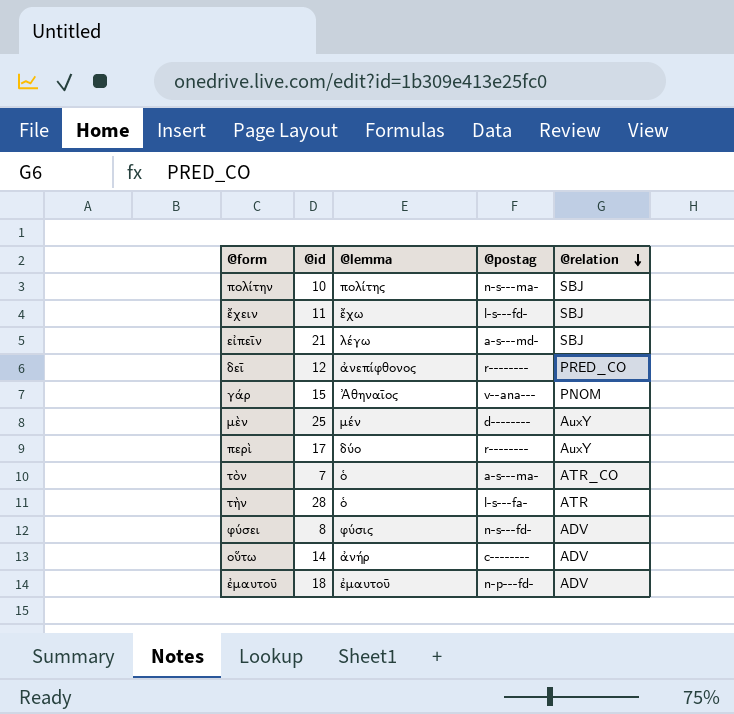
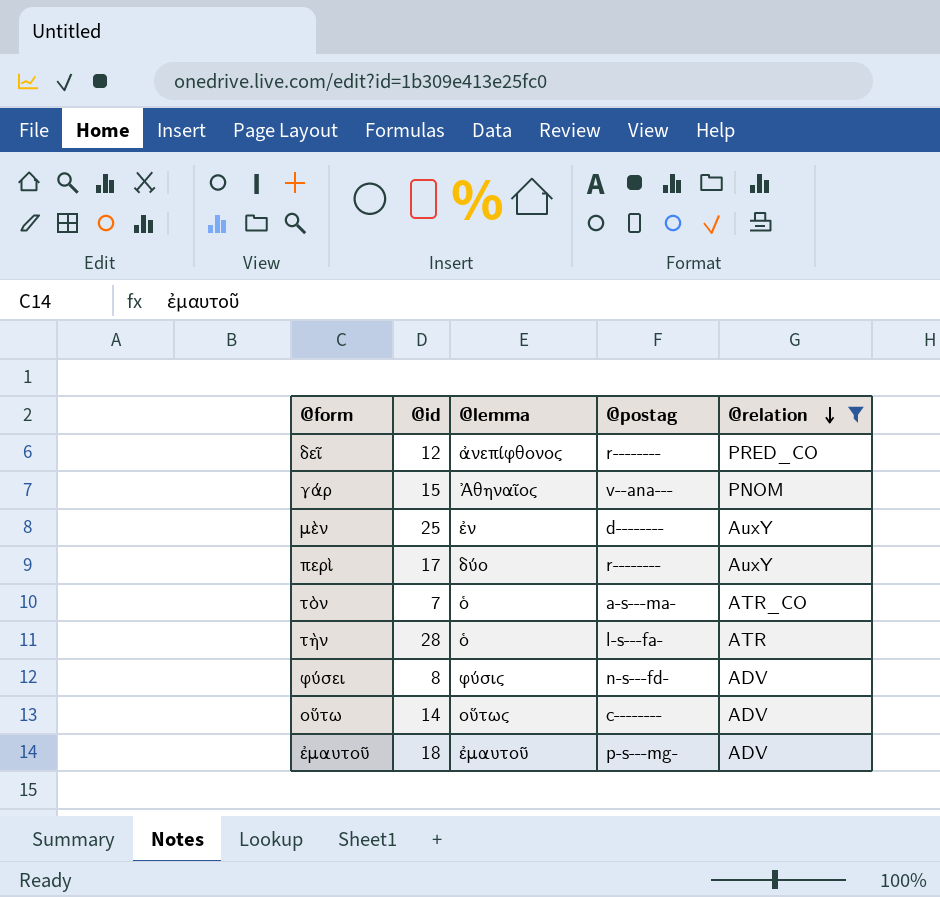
filter: none -> @relation != SBJ
μὲν | @lemma: μέν -> ἐν
οὕτω | @lemma: ἀνήρ -> οὕτως
ἐμαυτοῦ | @postag: n-p---fd- -> p-s---mg-

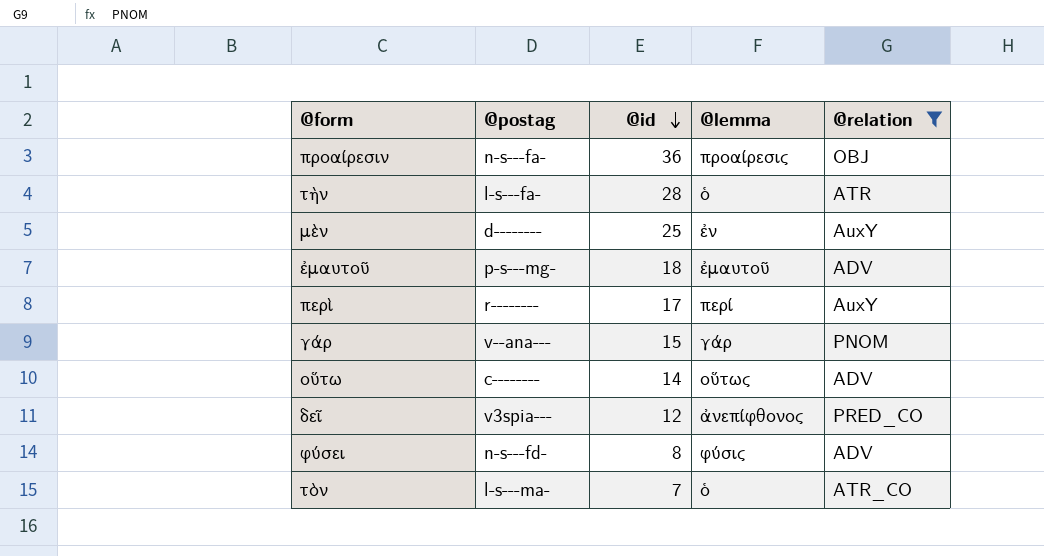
row order: @relation descending -> @id descending
column @postag | position: 4 -> 2
row προαίρεσιν: none -> n-s---fa- | 36 | προαίρεσις | OBJ
περὶ | @lemma: δύο -> περί
γάρ | @lemma: Ἀθηναῖος -> γάρ
δεῖ | @postag: r-------- -> v3spia---
τὸν | @postag: a-s---ma- -> l-s---ma-

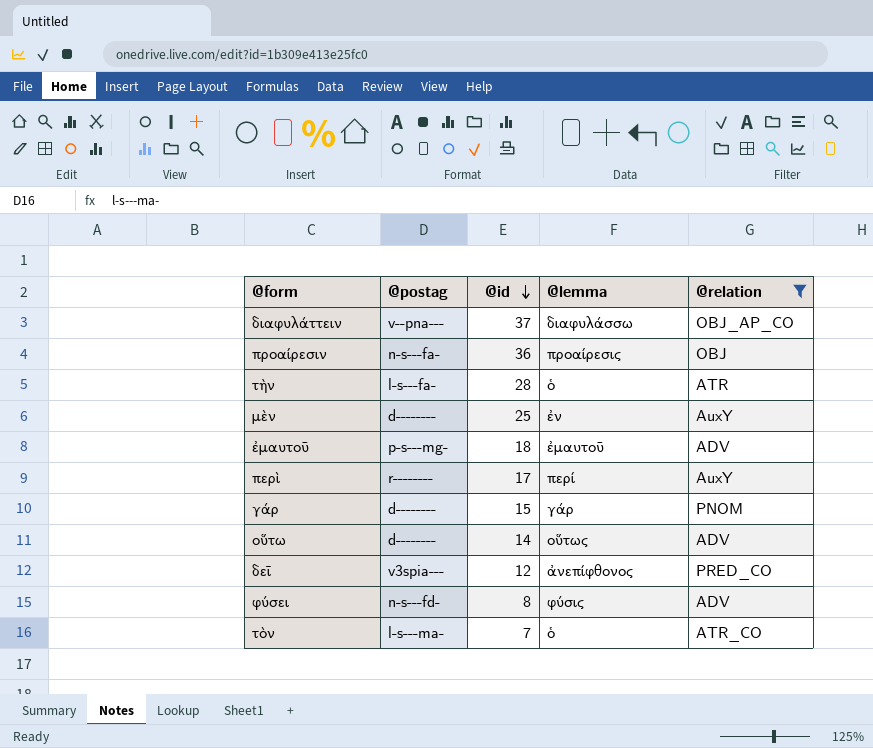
row διαφυλάττειν: none -> v--pna--- | 37 | διαφυλάσσω | OBJ_AP_CO
γάρ | @postag: v--ana--- -> d--------
οὕτω | @postag: c-------- -> d--------

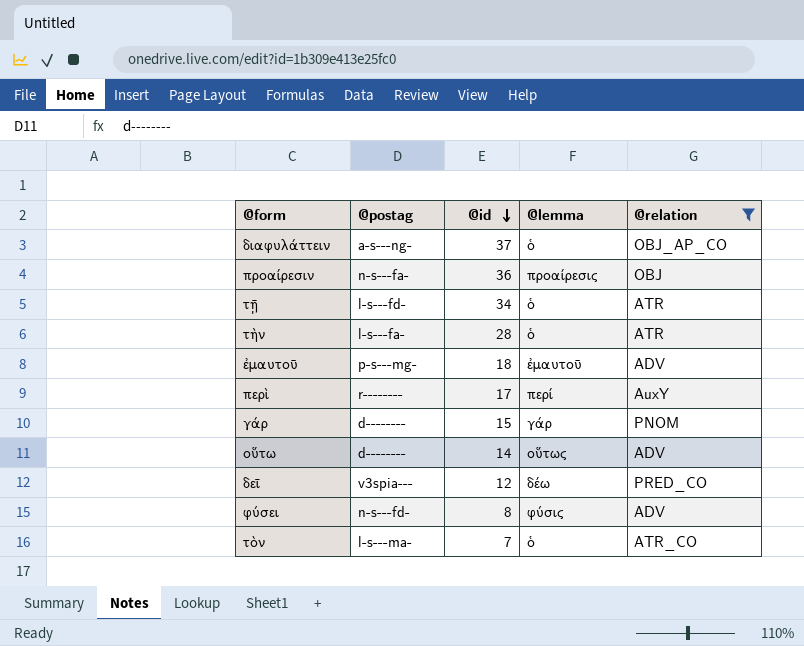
row μὲν: d-------- | 25 | ἐν | AuxY -> none
διαφυλάττειν | @postag: v--pna--- -> a-s---ng-
διαφυλάττειν | @lemma: διαφυλάσσω -> ὁ
row τῇ: none -> l-s---fd- | 34 | ὁ | ATR
δεῖ | @lemma: ἀνεπίφθονος -> δέω

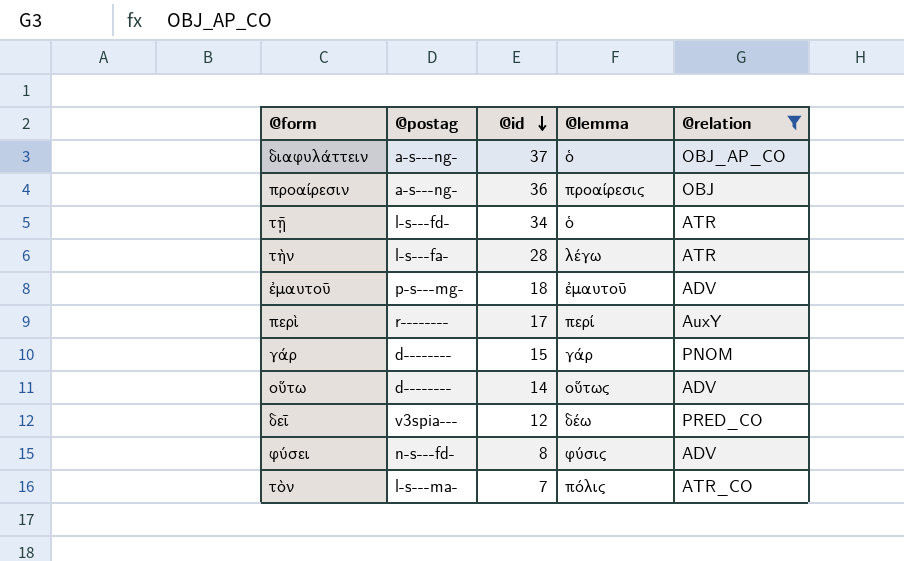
προαίρεσιν | @postag: n-s---fa- -> a-s---ng-
τὴν | @lemma: ὁ -> λέγω
τὸν | @lemma: ὁ -> πόλις

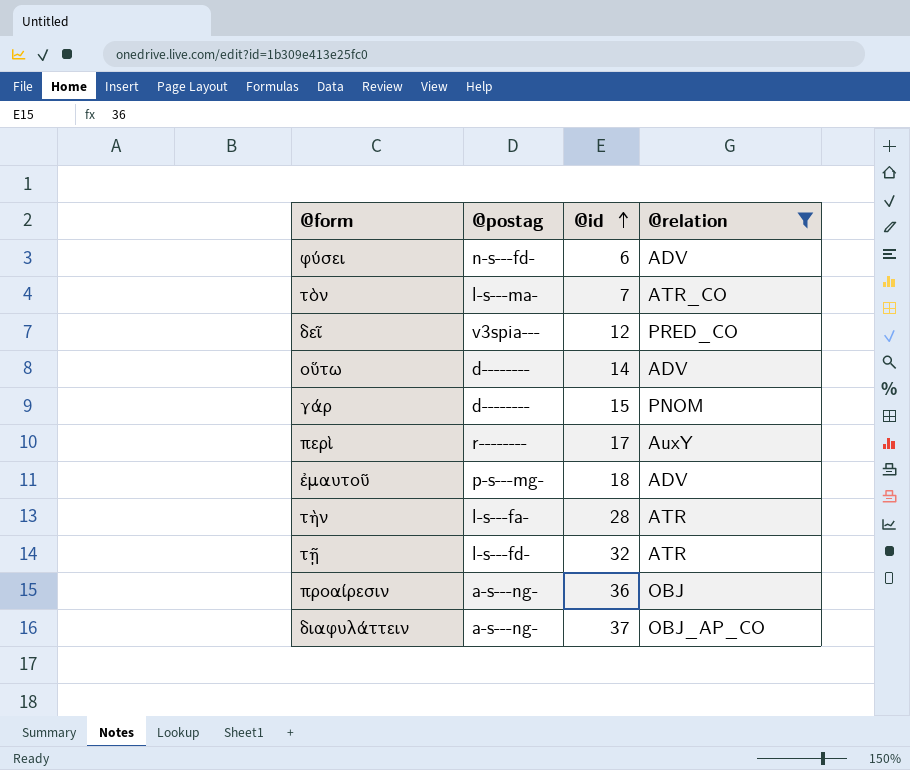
row order: @id descending -> @id ascending
column @lemma | position: 4 -> none
φύσει | @id: 8 -> 6
τῇ | @id: 34 -> 32

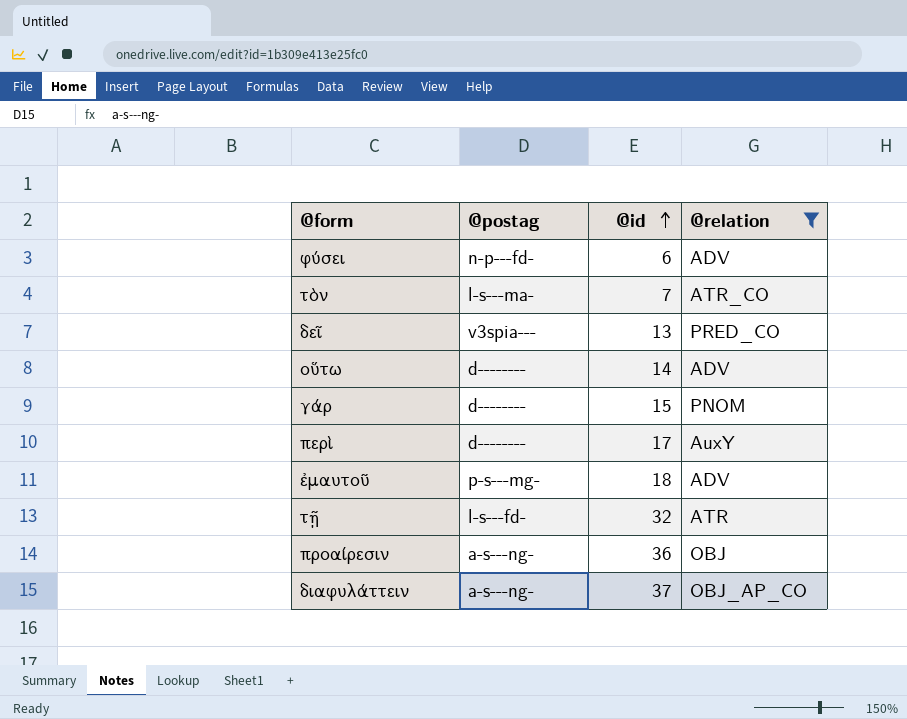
row τὴν: l-s---fa- | 28 | ATR -> none
φύσει | @postag: n-s---fd- -> n-p---fd-
δεῖ | @id: 12 -> 13
περὶ | @postag: r-------- -> d--------

